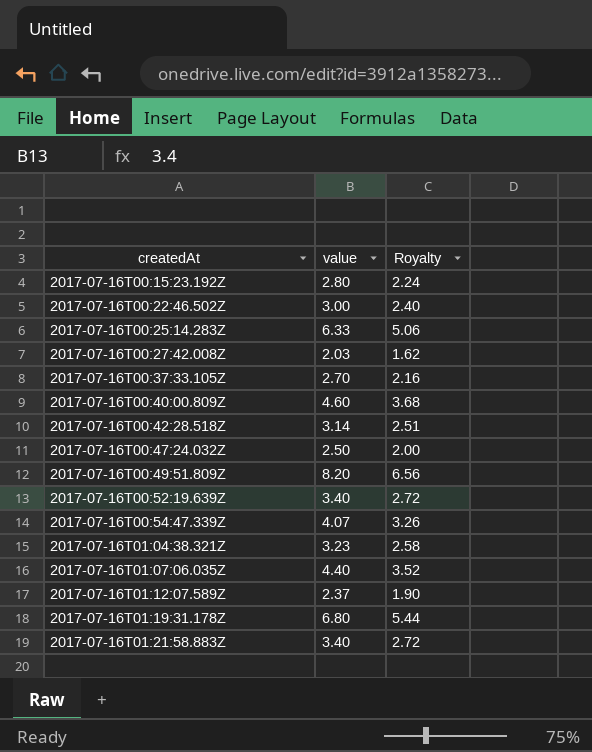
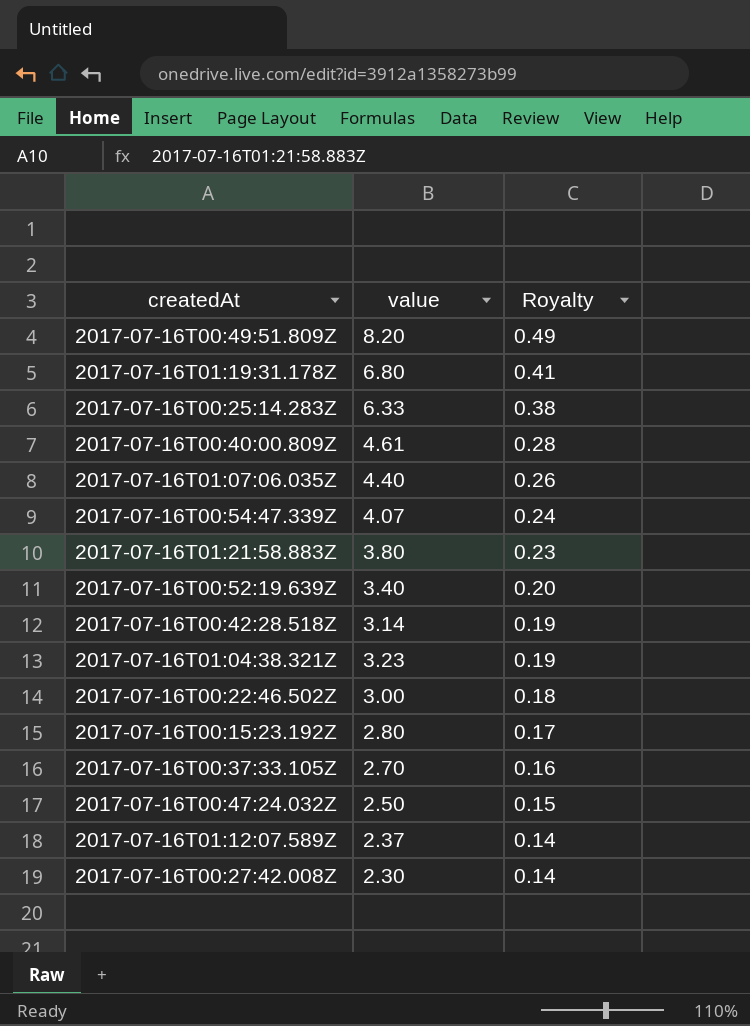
row order: createdAt ascending -> Royalty descending
column Royalty | formula: [value] * 0.8 -> [value] * 0.06
2017-07-16T00:40:00.809Z | value: 4.60 -> 4.61
2017-07-16T01:21:58.883Z | value: 3.40 -> 3.80
2017-07-16T00:27:42.008Z | value: 2.03 -> 2.30

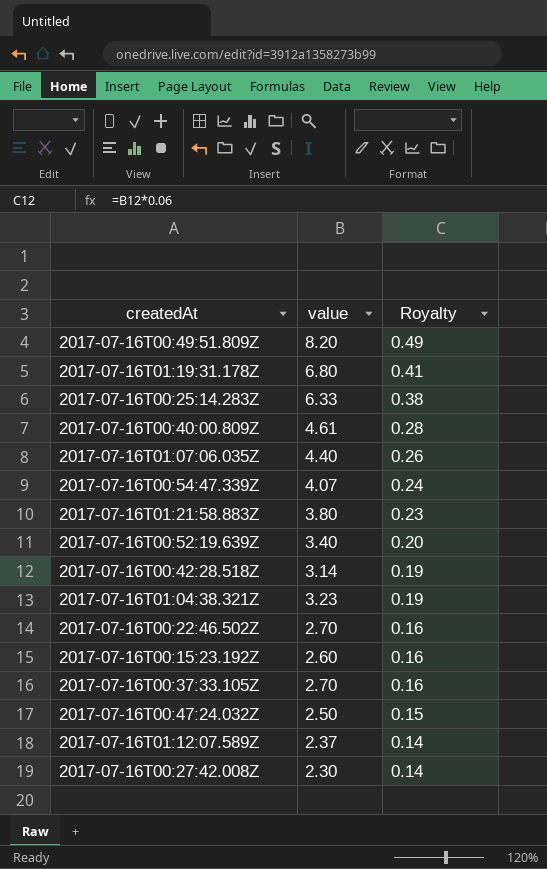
2017-07-16T00:22:46.502Z | value: 3.00 -> 2.70
2017-07-16T00:22:46.502Z | Royalty: 0.18 -> 0.16
2017-07-16T00:15:23.192Z | value: 2.80 -> 2.60
2017-07-16T00:15:23.192Z | Royalty: 0.17 -> 0.16

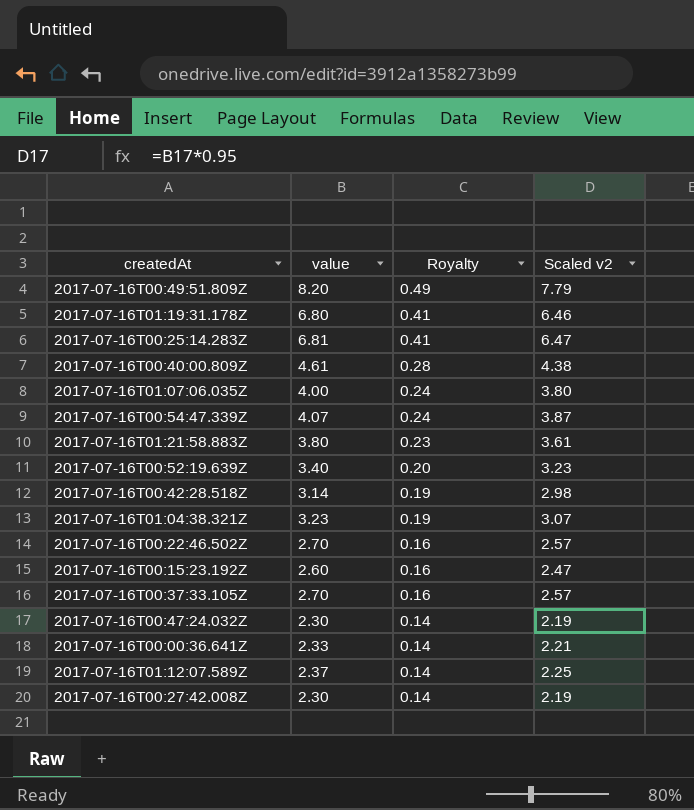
column Scaled v2 | formula: none -> [value] * 0.95
2017-07-16T00:25:14.283Z | value: 6.33 -> 6.81
2017-07-16T00:25:14.283Z | Royalty: 0.38 -> 0.41
2017-07-16T01:07:06.035Z | value: 4.40 -> 4.00
2017-07-16T01:07:06.035Z | Royalty: 0.26 -> 0.24
2017-07-16T00:47:24.032Z | value: 2.50 -> 2.30
2017-07-16T00:47:24.032Z | Royalty: 0.15 -> 0.14
row 2017-07-16T00:00:36.641Z: none -> 2.33 | 0.14 | 2.21

